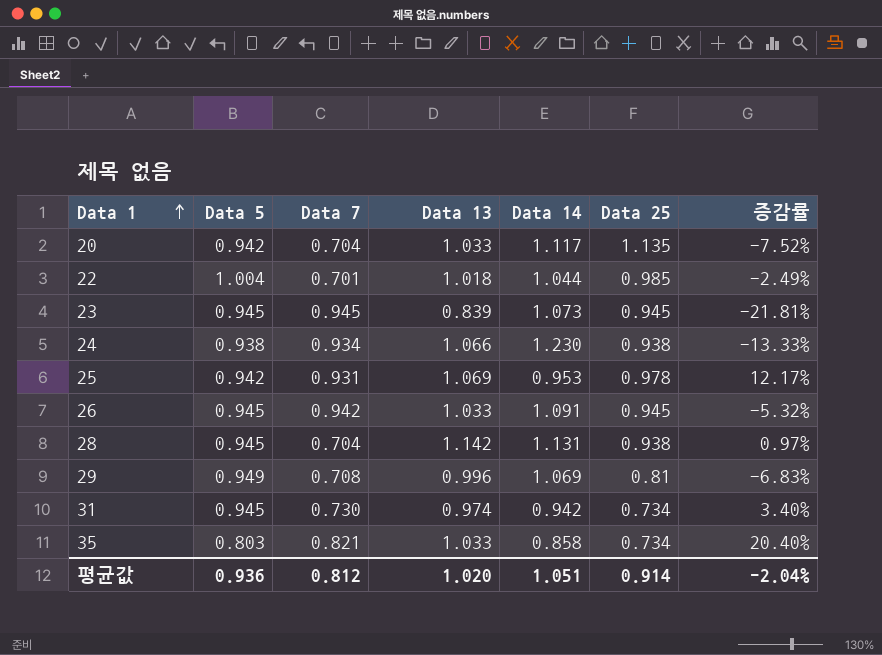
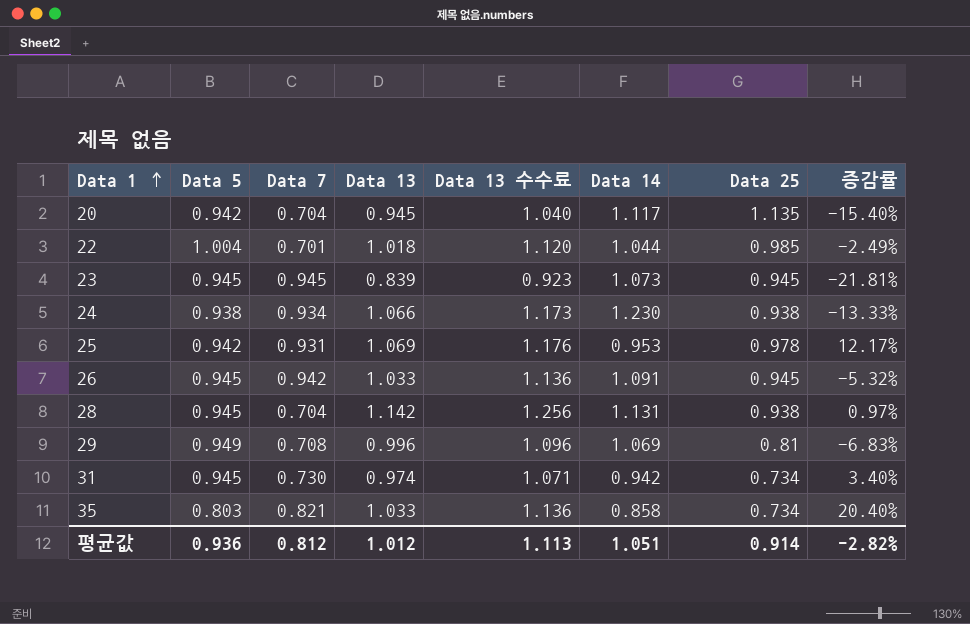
column Data 13 수수료 | formula: none -> [Data 13] * 1.1
20 | Data 13: 1.033 -> 0.945
20 | 증감률: -7.52% -> -15.40%
평균값 | Data 13: 1.020 -> 1.012
평균값 | 증감률: -2.04% -> -2.82%

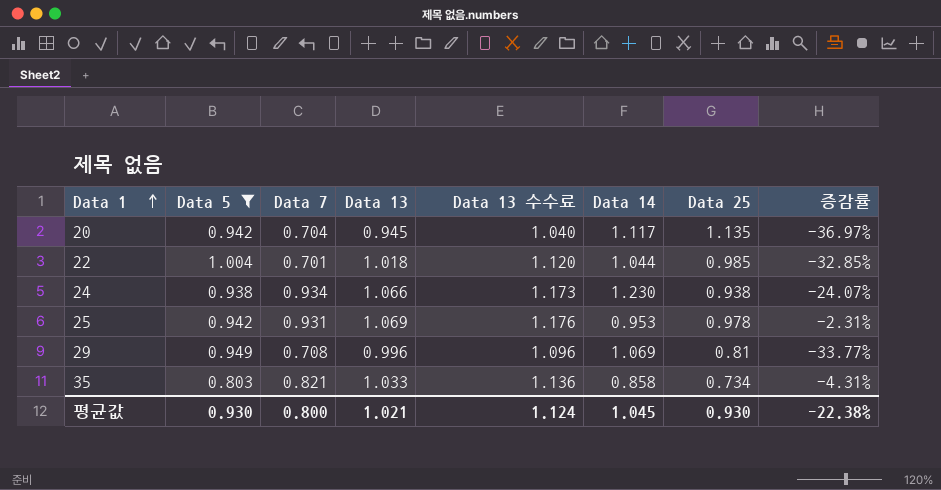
filter: none -> Data 5 != 0.945
column 증감률 | formula: ([Data 13] - [Data 14]) / [Data 14] -> ([Data 7] - [Data 14]) / [Data 14]
평균값 | Data 5: 0.936 -> 0.930
평균값 | Data 7: 0.812 -> 0.800
평균값 | Data 13: 1.012 -> 1.021
평균값 | Data 13 수수료: 1.113 -> 1.124
평균값 | Data 14: 1.051 -> 1.045
평균값 | Data 25: 0.914 -> 0.930
평균값 | 증감률: -2.82% -> -22.38%

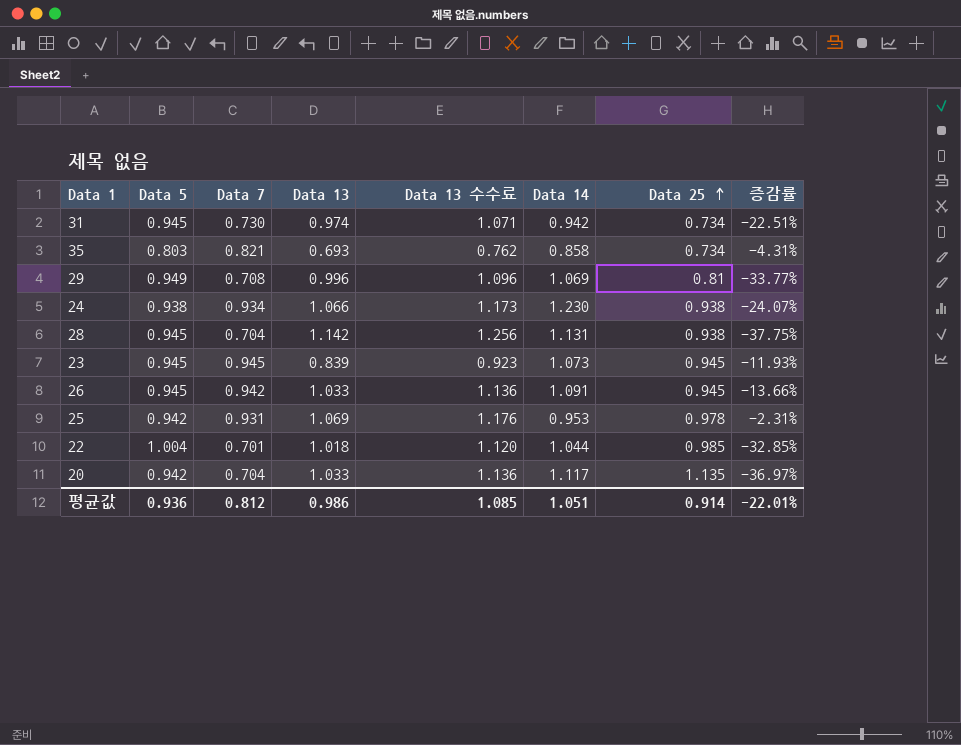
filter: Data 5 != 0.945 -> none
row order: Data 1 ascending -> Data 25 ascending
35 | Data 13: 1.033 -> 0.693
35 | Data 13 수수료: 1.136 -> 0.762
20 | Data 13: 0.945 -> 1.033
20 | Data 13 수수료: 1.040 -> 1.136
평균값 | Data 5: 0.930 -> 0.936
평균값 | Data 7: 0.800 -> 0.812
평균값 | Data 13: 1.021 -> 0.986
평균값 | Data 13 수수료: 1.124 -> 1.085
평균값 | Data 14: 1.045 -> 1.051
평균값 | Data 25: 0.930 -> 0.914
평균값 | 증감률: -22.38% -> -22.01%

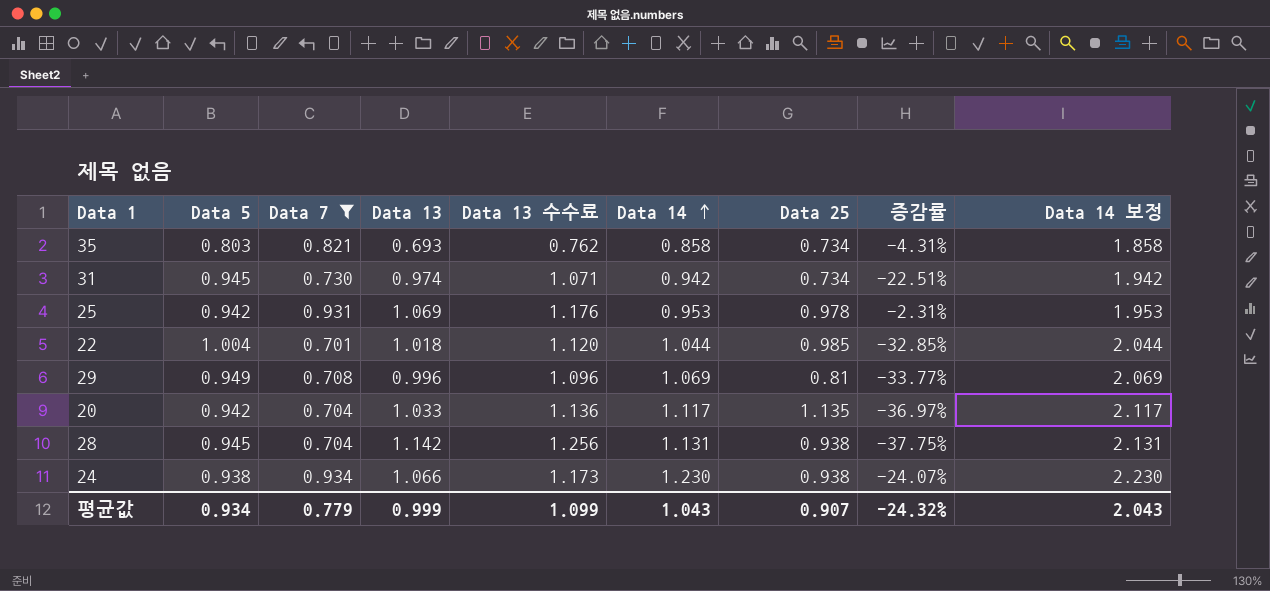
filter: none -> Data 7 <= 0.934
row order: Data 25 ascending -> Data 14 ascending
column Data 14 보정 | formula: none -> [Data 14] + 1
평균값 | Data 5: 0.936 -> 0.934
평균값 | Data 7: 0.812 -> 0.779
평균값 | Data 13: 0.986 -> 0.999
평균값 | Data 13 수수료: 1.085 -> 1.099
평균값 | Data 14: 1.051 -> 1.043
평균값 | Data 25: 0.914 -> 0.907
평균값 | 증감률: -22.01% -> -24.32%

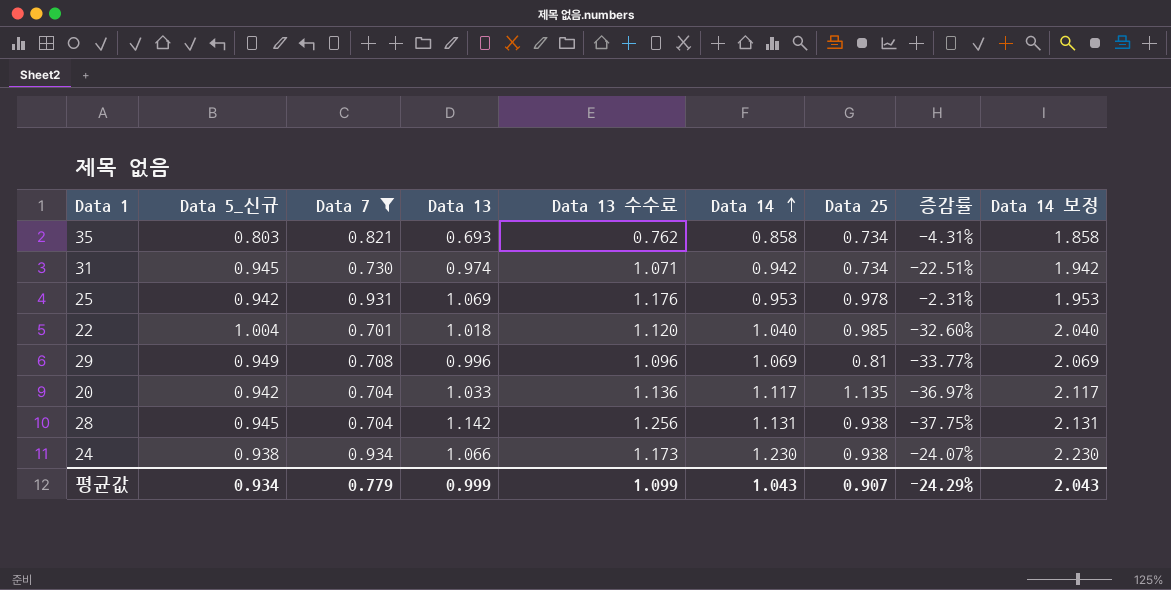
column name: Data 5 -> Data 5_신규
22 | Data 14: 1.044 -> 1.040
22 | 증감률: -32.85% -> -32.60%
22 | Data 14 보정: 2.044 -> 2.040
평균값 | 증감률: -24.32% -> -24.29%

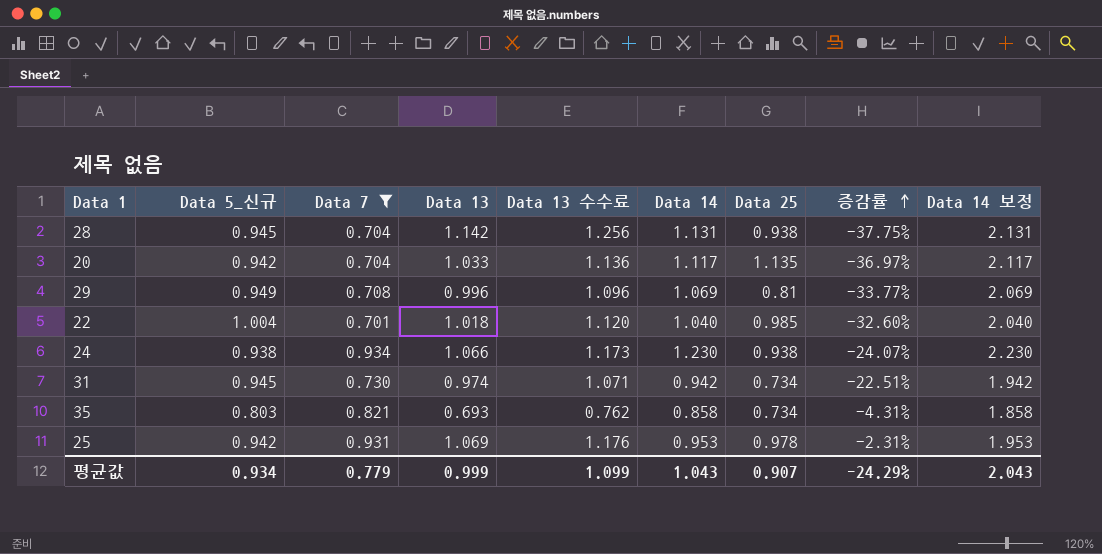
row order: Data 14 ascending -> 증감률 ascending

